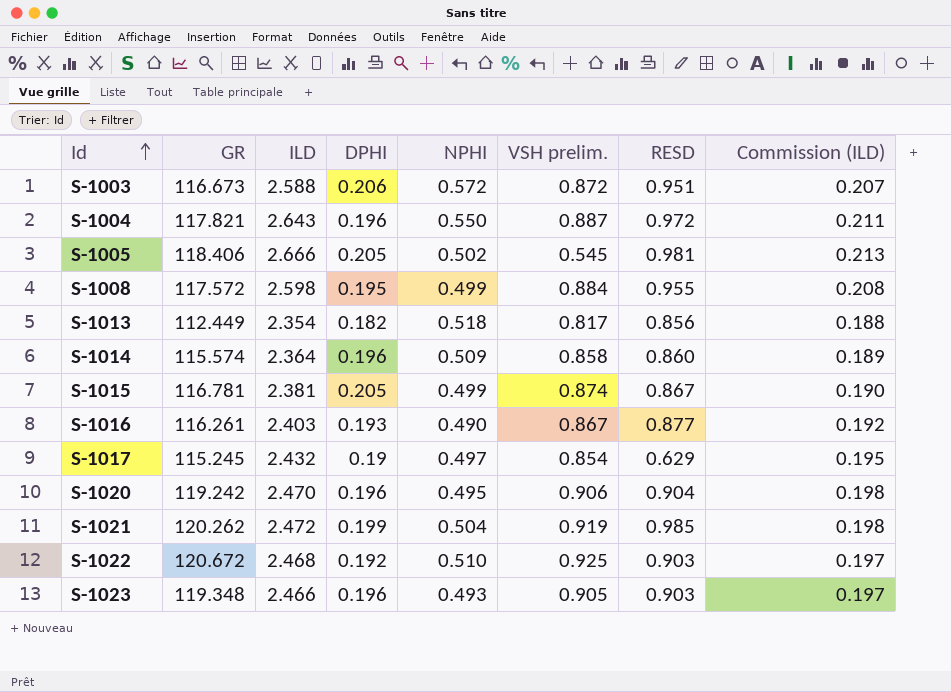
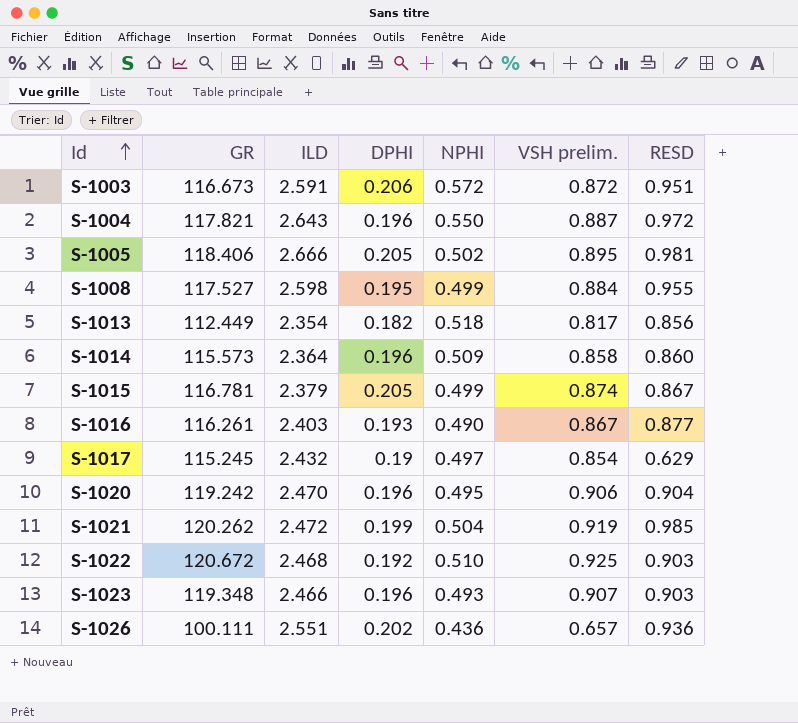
column Commission (ILD) | formula: [ILD] * 0.08 -> none
S-1003 | ILD: 2.588 -> 2.591
S-1005 | VSH prelim.: 0.545 -> 0.895
S-1008 | GR: 117.572 -> 117.527
S-1014 | GR: 115.574 -> 115.573
S-1015 | ILD: 2.381 -> 2.379
S-1023 | VSH prelim.: 0.905 -> 0.907
row S-1026: none -> 100.111 | 2.551 | 0.202 | 0.436 | 0.657 | 0.936

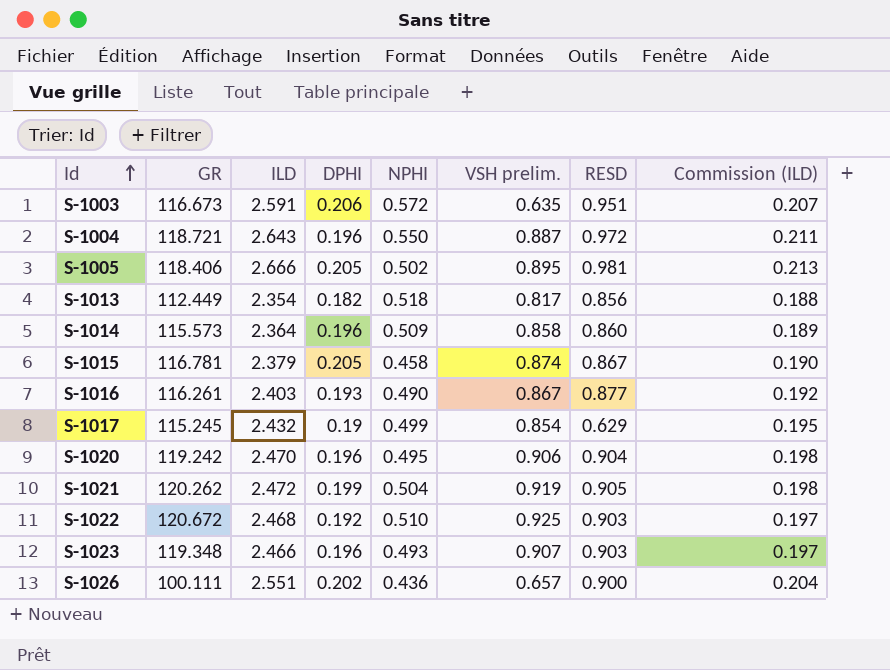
column Commission (ILD) | formula: none -> [ILD] * 0.08
row S-1008: 117.527 | 2.598 | 0.195 | 0.499 | 0.884 | 0.955 -> none
S-1003 | VSH prelim.: 0.872 -> 0.635
S-1004 | GR: 117.821 -> 118.721
S-1015 | NPHI: 0.499 -> 0.458
S-1017 | NPHI: 0.497 -> 0.499
S-1021 | RESD: 0.985 -> 0.905
S-1026 | RESD: 0.936 -> 0.900

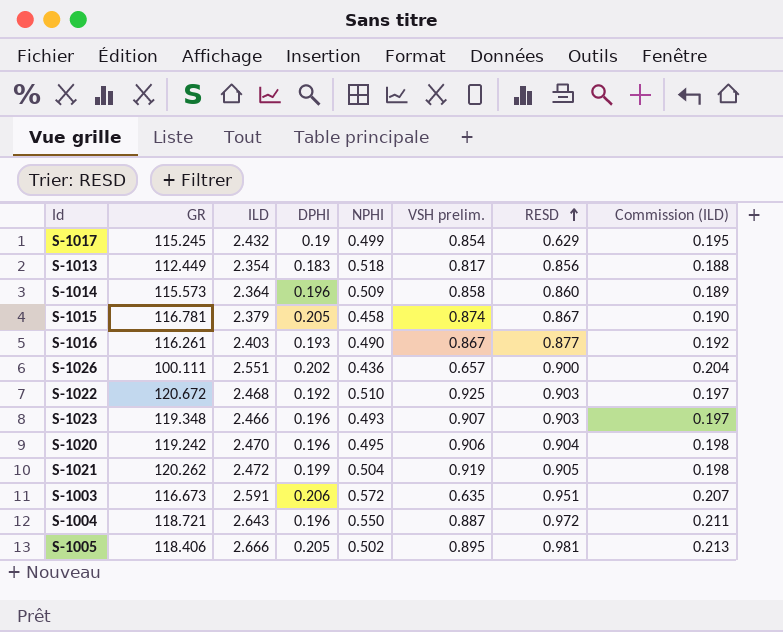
row order: Id ascending -> RESD ascending
S-1013 | DPHI: 0.182 -> 0.183

